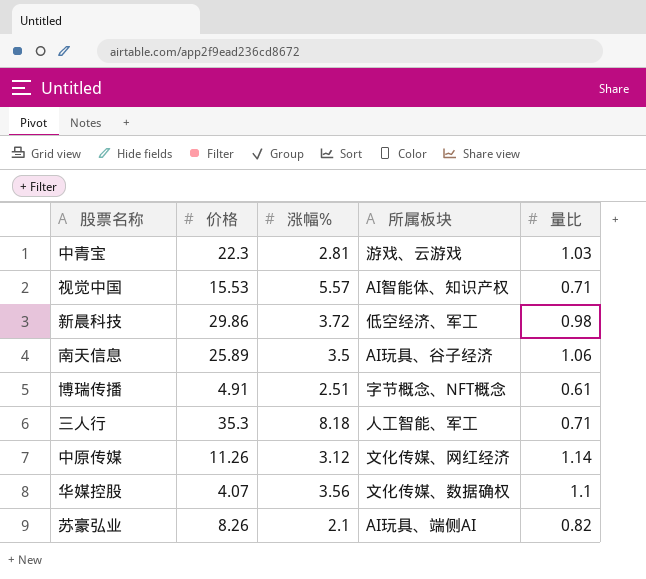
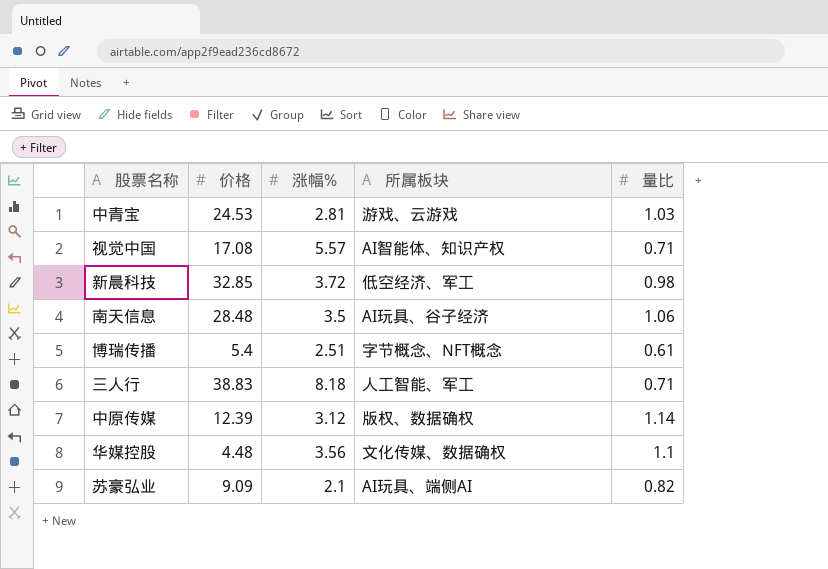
中青宝 | 价格: 22.3 -> 24.53
视觉中国 | 价格: 15.53 -> 17.08
新晨科技 | 价格: 29.86 -> 32.85
南天信息 | 价格: 25.89 -> 28.48
博瑞传播 | 价格: 4.91 -> 5.4
三人行 | 价格: 35.3 -> 38.83
中原传媒 | 价格: 11.26 -> 12.39
中原传媒 | 所属板块: 文化传媒、网红经济 -> 版权、数据确权
华媒控股 | 价格: 4.07 -> 4.48
苏豪弘业 | 价格: 8.26 -> 9.09

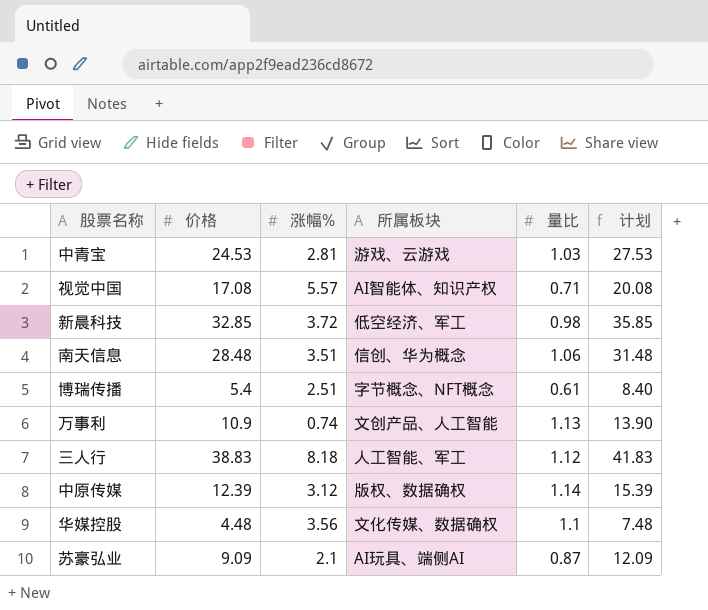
column 计划 | formula: none -> [价格] + 3
南天信息 | 涨幅%: 3.5 -> 3.51
南天信息 | 所属板块: AI玩具、谷子经济 -> 信创、华为概念
row 万事利: none -> 10.9 | 0.74 | 文创产品、人工智能 | 1.13 | 13.90
三人行 | 量比: 0.71 -> 1.12
苏豪弘业 | 量比: 0.82 -> 0.87

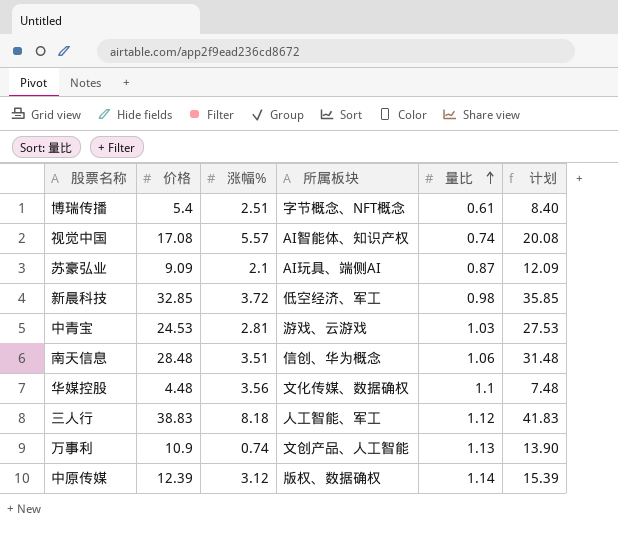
row order: none -> 量比 ascending
视觉中国 | 量比: 0.71 -> 0.74

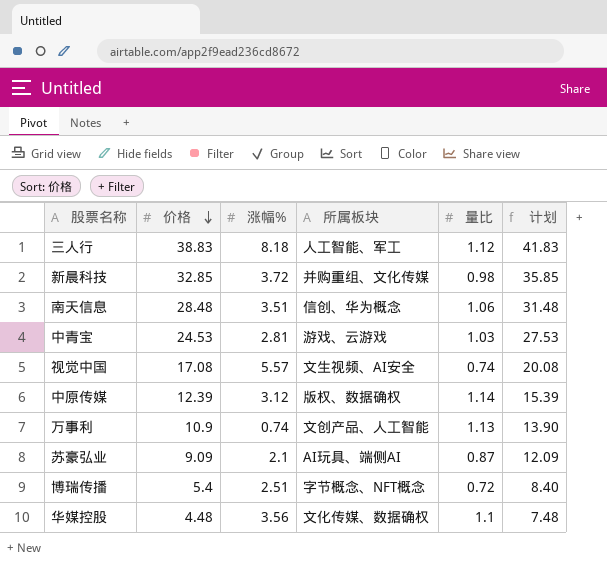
row order: 量比 ascending -> 价格 descending
新晨科技 | 所属板块: 低空经济、军工 -> 并购重组、文化传媒
视觉中国 | 所属板块: AI智能体、知识产权 -> 文生视频、AI安全
博瑞传播 | 量比: 0.61 -> 0.72

